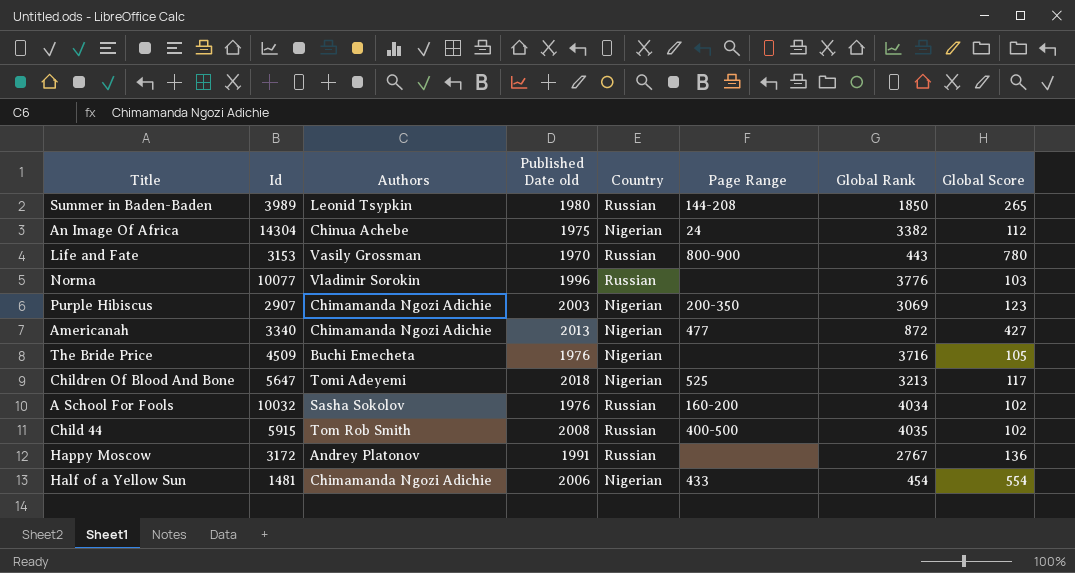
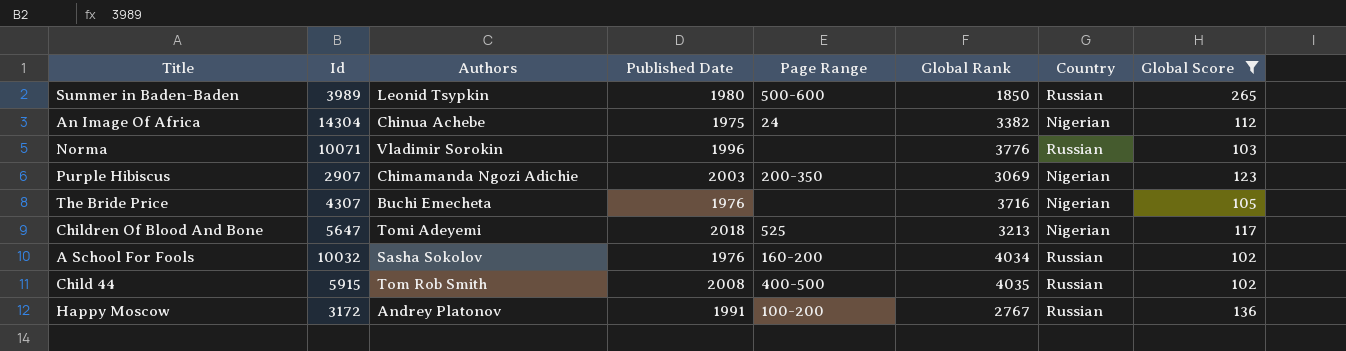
filter: none -> Global Score <= 265
column name: Published Date old -> Published Date
column Country | position: 5 -> 7
Summer in Baden-Baden | Page Range: 144-208 -> 500-600
Norma | Id: 10077 -> 10071
The Bride Price | Id: 4509 -> 4307
Happy Moscow | Page Range: none -> 100-200

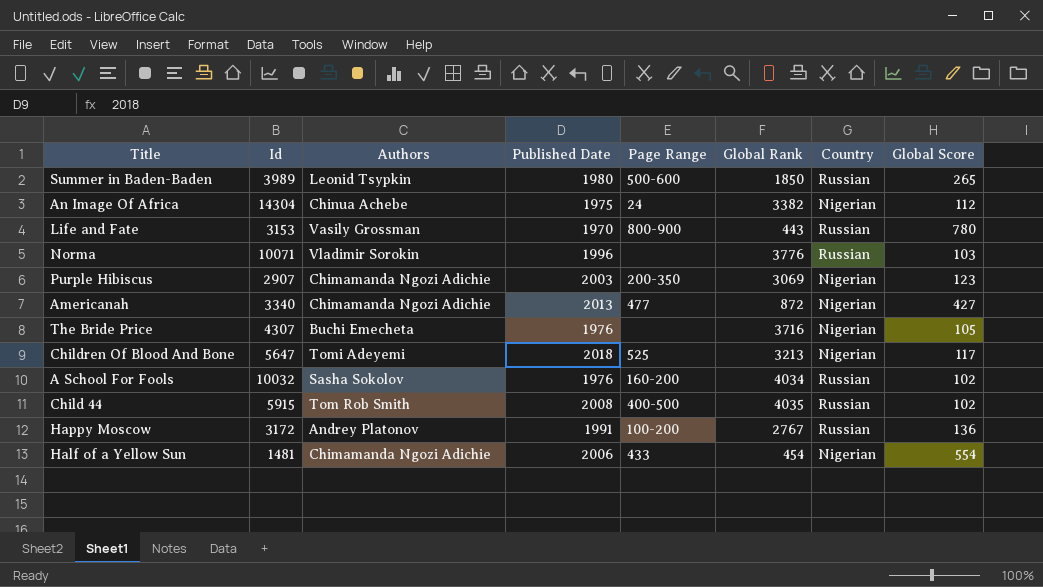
filter: Global Score <= 265 -> none

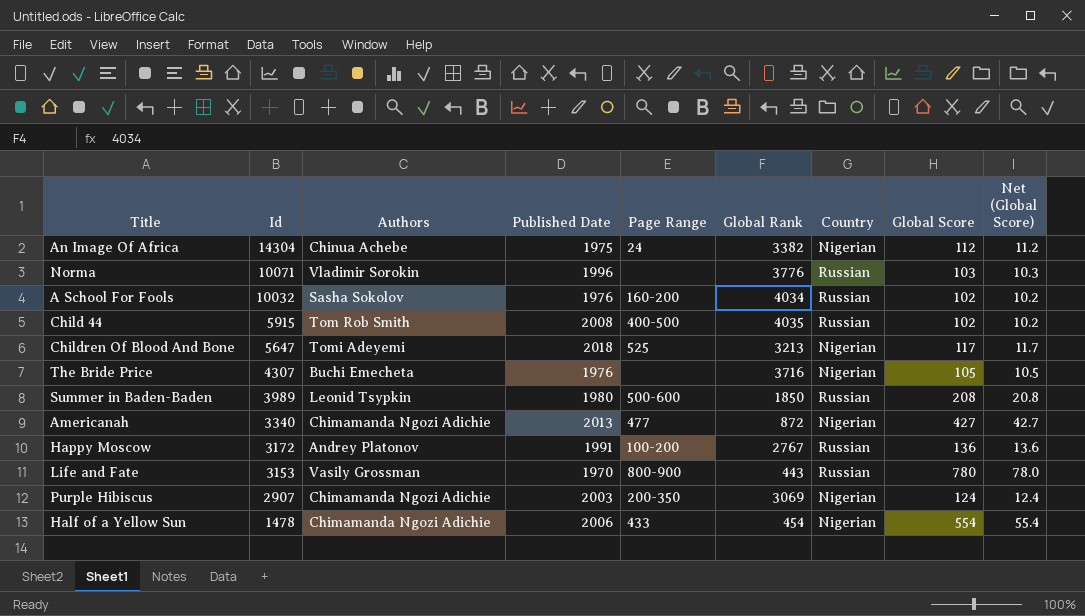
row order: none -> Id descending
column Net (Global Score) | formula: none -> [Global Score] * 0.1
Summer in Baden-Baden | Global Score: 265 -> 208
Purple Hibiscus | Global Score: 123 -> 124
Half of a Yellow Sun | Id: 1481 -> 1478

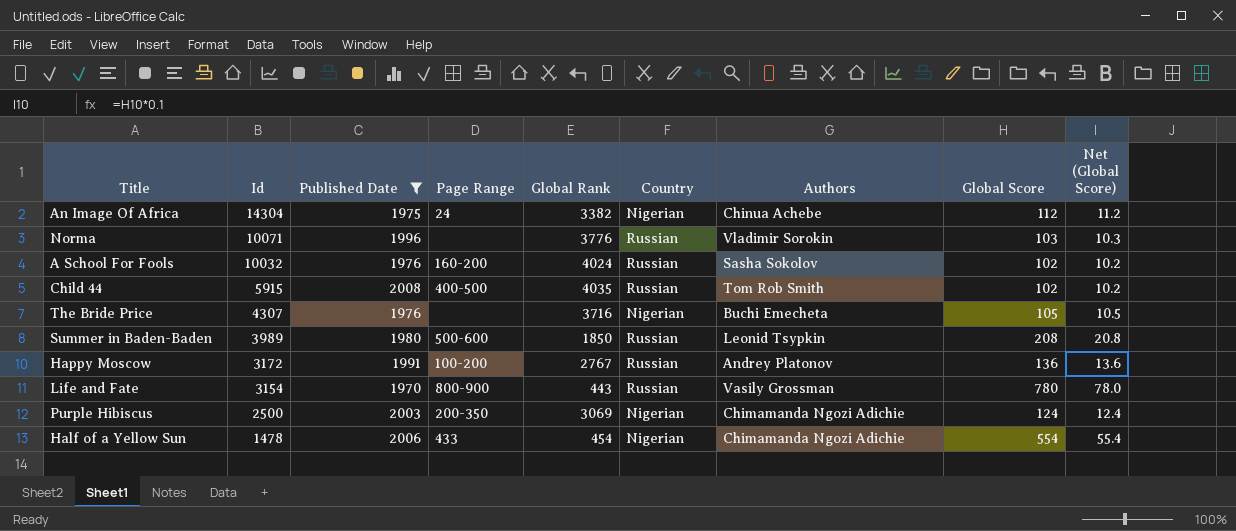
filter: none -> Published Date <= 2008
column Authors | position: 3 -> 7
A School For Fools | Global Rank: 4034 -> 4024
Life and Fate | Id: 3153 -> 3154
Purple Hibiscus | Id: 2907 -> 2500

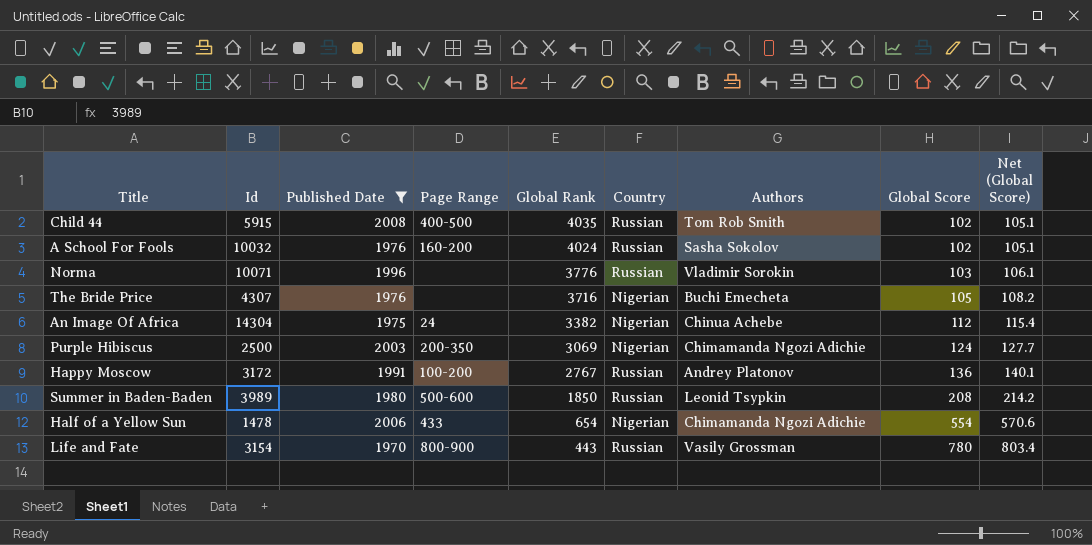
row order: Id descending -> Global Rank descending
column Net (Global Score) | formula: [Global Score] * 0.1 -> [Global Score] * 1.03
Half of a Yellow Sun | Global Rank: 454 -> 654

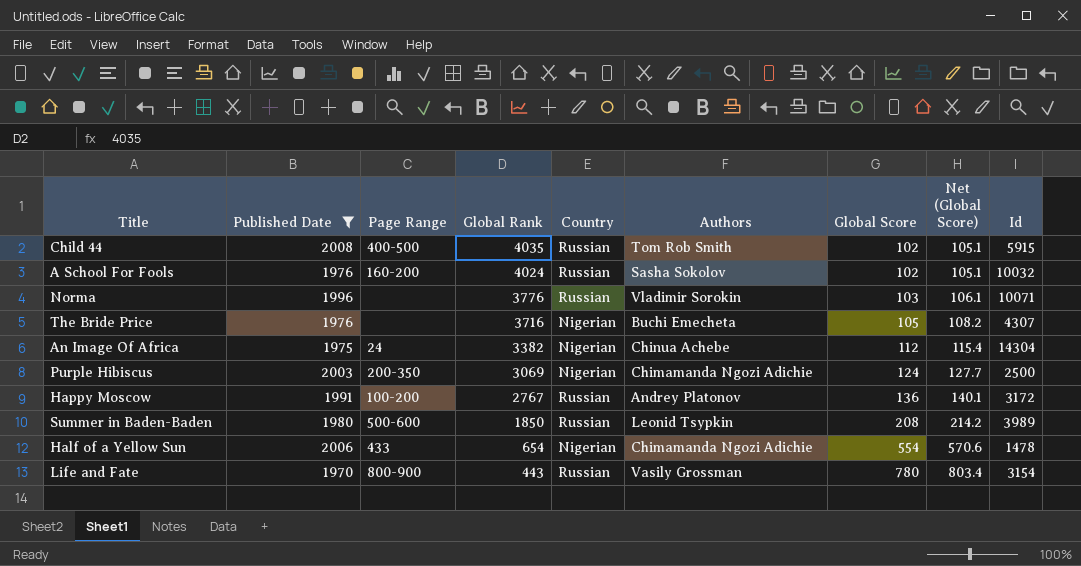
column Id | position: 2 -> 9

